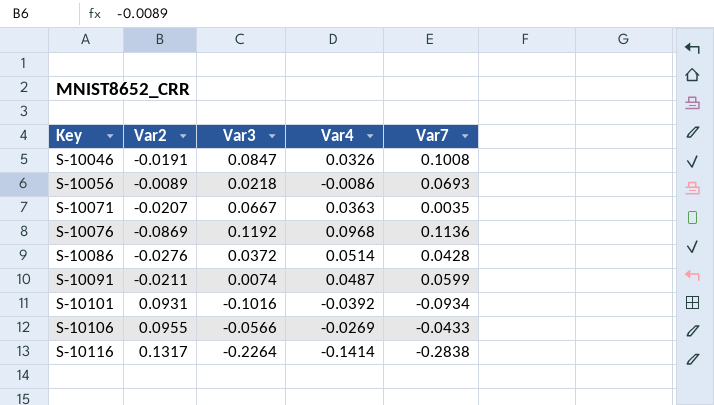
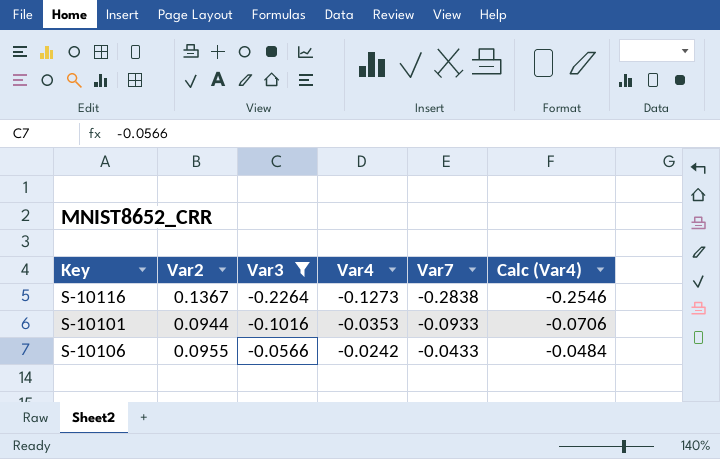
filter: none -> Var3 <= -0.0566
row order: Key ascending -> Var3 ascending
column Calc (Var4) | formula: none -> [Var4] * 2
S-10116 | Var2: 0.1317 -> 0.1367
S-10116 | Var4: -0.1414 -> -0.1273
S-10101 | Var2: 0.0931 -> 0.0944
S-10101 | Var4: -0.0392 -> -0.0353
S-10101 | Var7: -0.0934 -> -0.0933
S-10106 | Var4: -0.0269 -> -0.0242

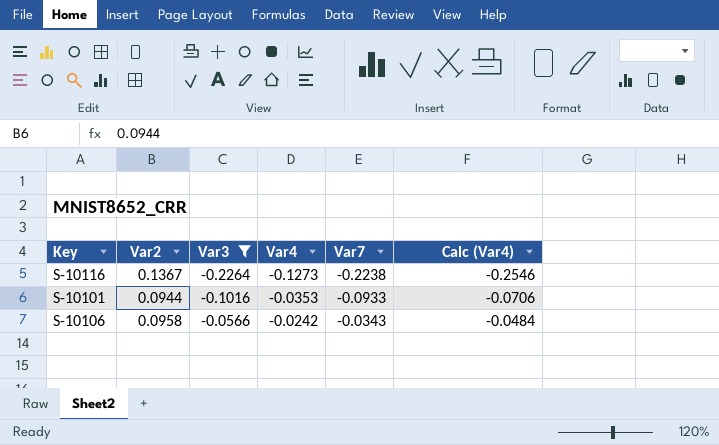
S-10116 | Var7: -0.2838 -> -0.2238
S-10106 | Var2: 0.0955 -> 0.0958
S-10106 | Var7: -0.0433 -> -0.0343

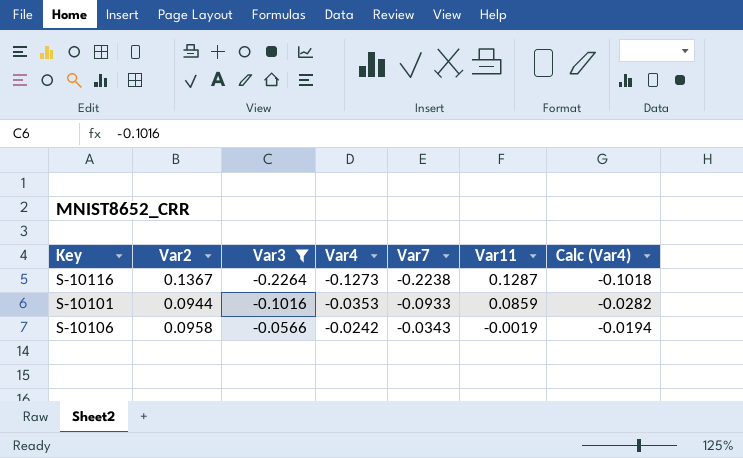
column Var11 | position: none -> 6
column Calc (Var4) | formula: [Var4] * 2 -> [Var4] * 0.8

